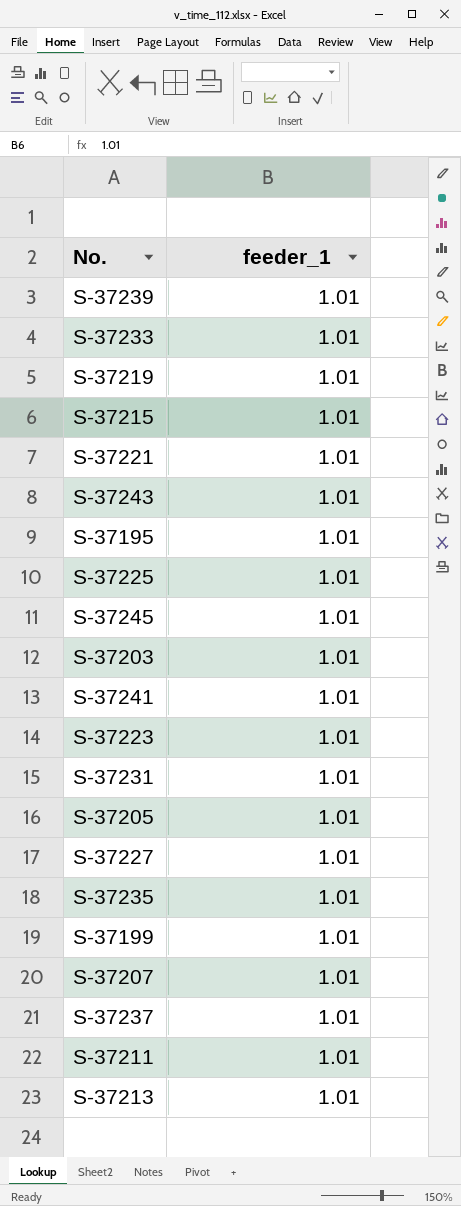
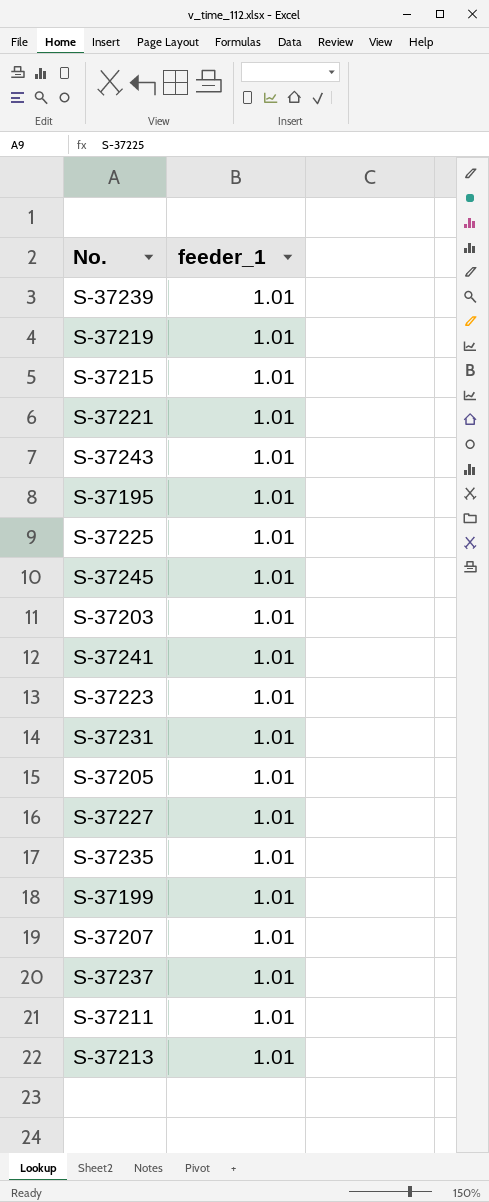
row S-37233: 1.01 -> none

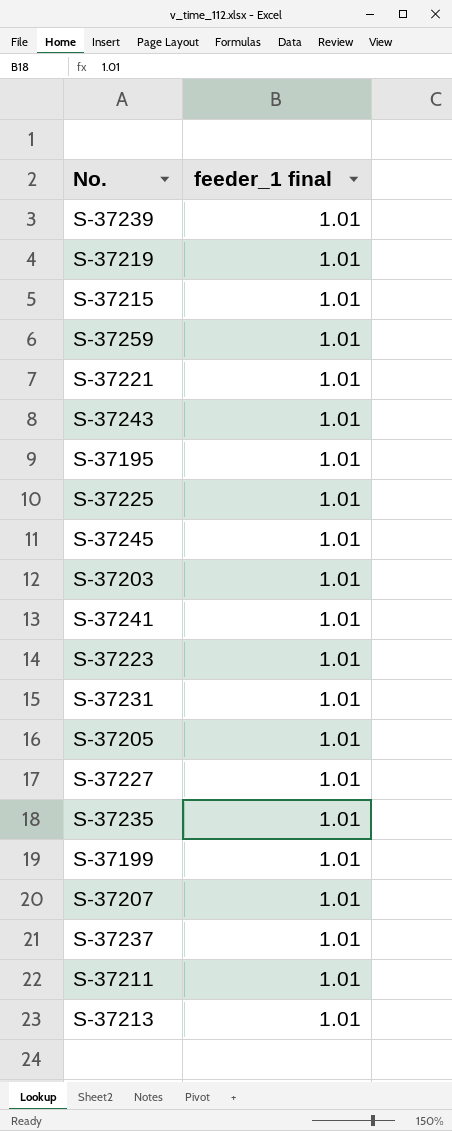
column name: feeder_1 -> feeder_1 final
row S-37259: none -> 1.01

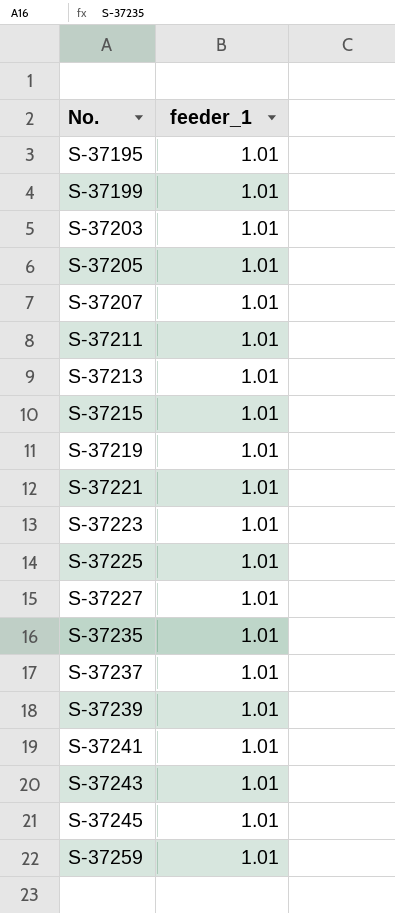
row order: none -> No. ascending
column name: feeder_1 final -> feeder_1
row S-37231: 1.01 -> none

